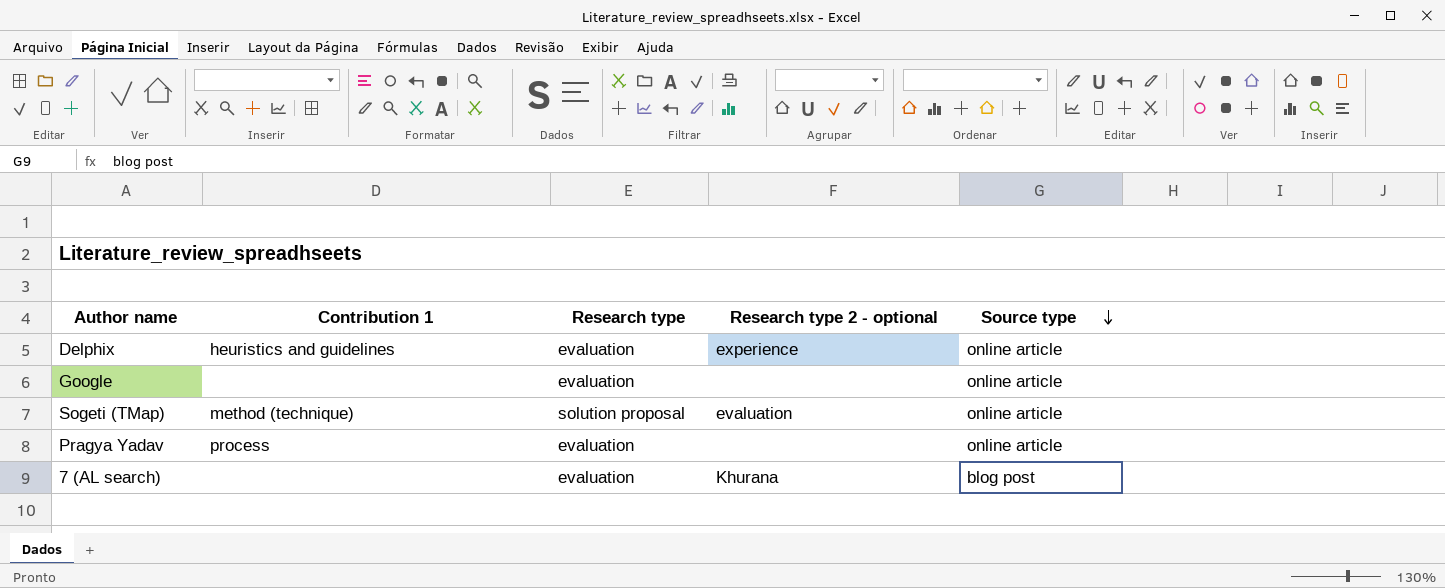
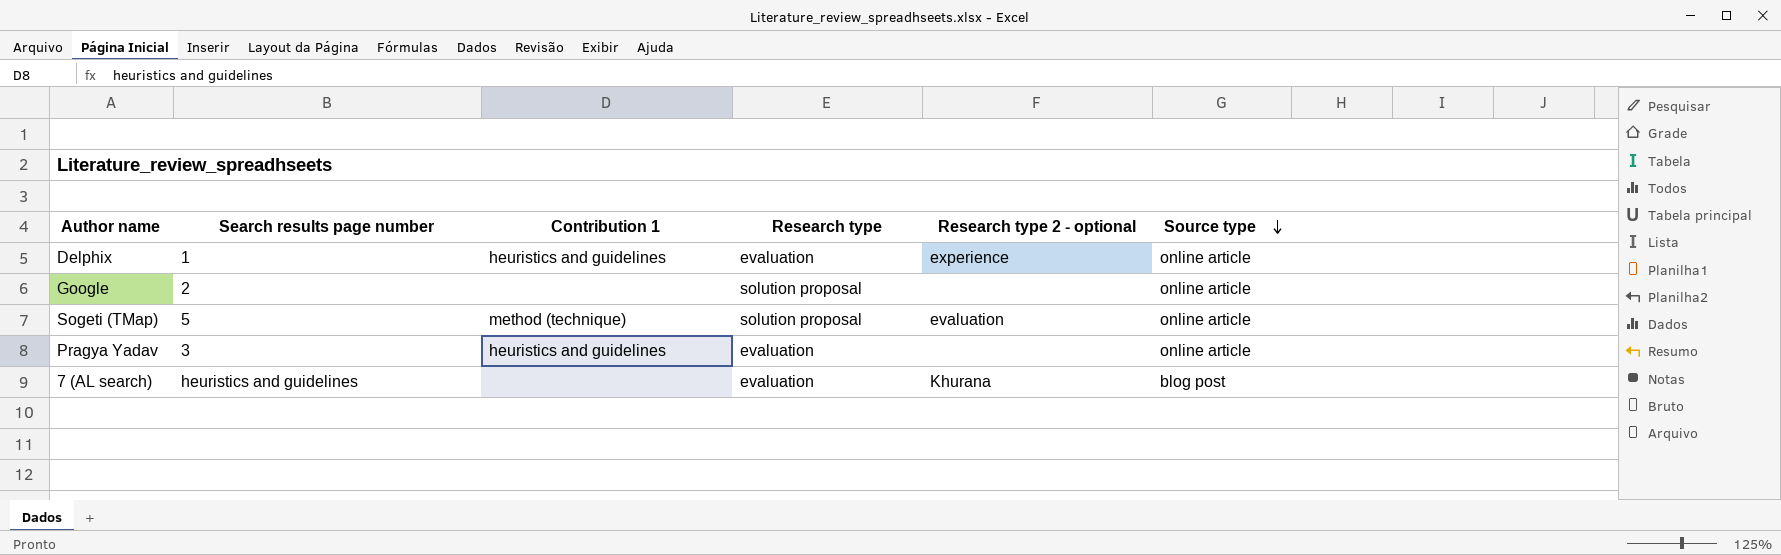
column Search results page number | position: none -> 2
Google | Research type: evaluation -> solution proposal
Pragya Yadav | Contribution 1: process -> heuristics and guidelines

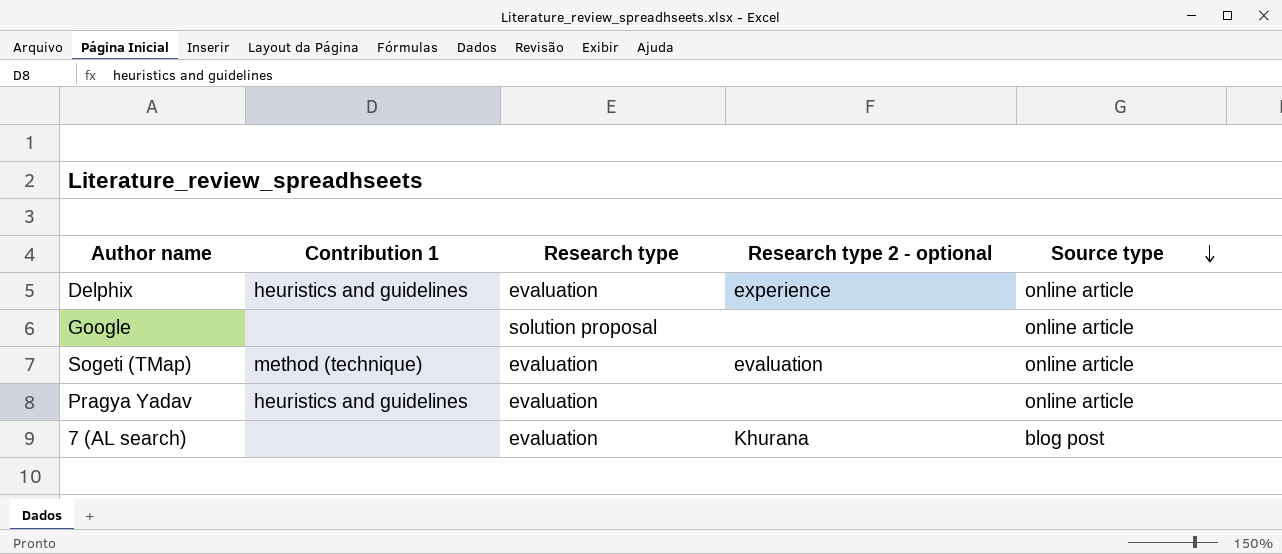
column Search results page number | position: 2 -> none
Sogeti (TMap) | Research type: solution proposal -> evaluation

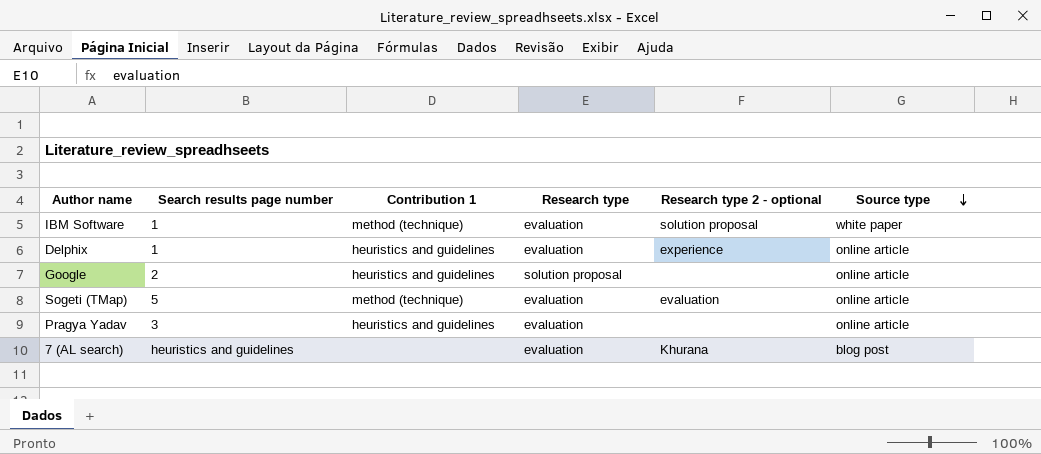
column Search results page number | position: none -> 2
row IBM Software: none -> 1 | method (technique) | evaluation | solution proposal | white paper
Google | Contribution 1: none -> heuristics and guidelines

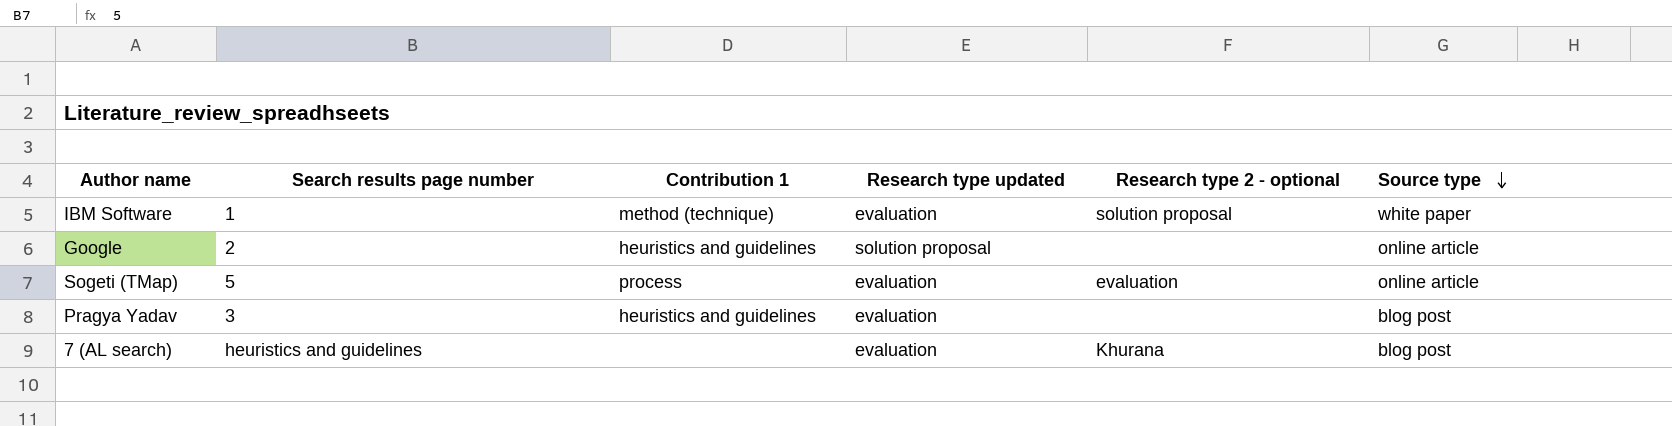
column name: Research type -> Research type updated
row Delphix: 1 | heuristics and guidelines | evaluation | experience | online article -> none
Sogeti (TMap) | Contribution 1: method (technique) -> process
Pragya Yadav | Source type: online article -> blog post

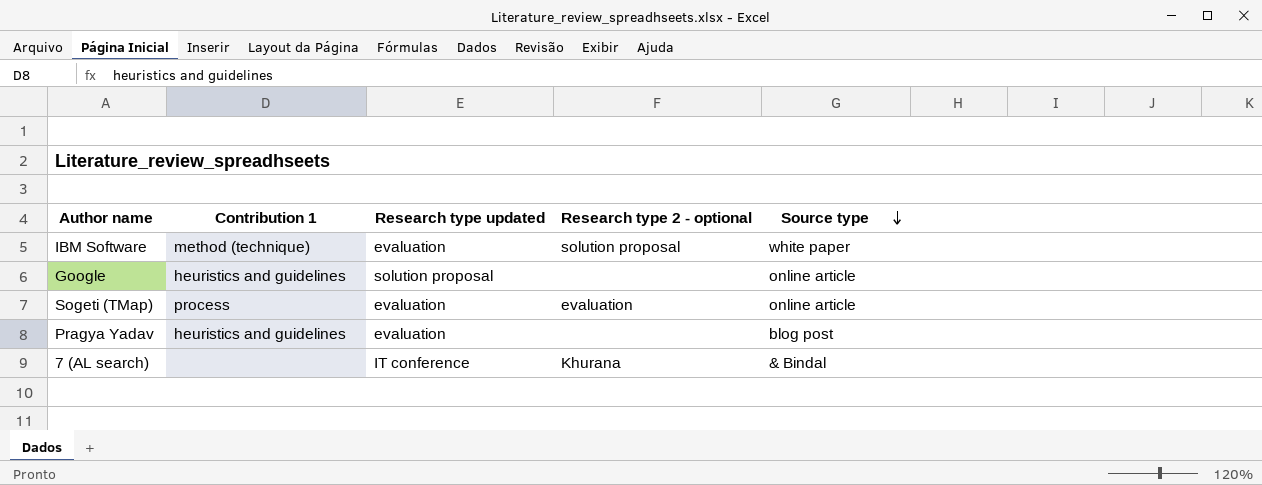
column Search results page number | position: 2 -> none
7 (AL search) | Research type updated: evaluation -> IT conference
7 (AL search) | Source type: blog post -> & Bindal

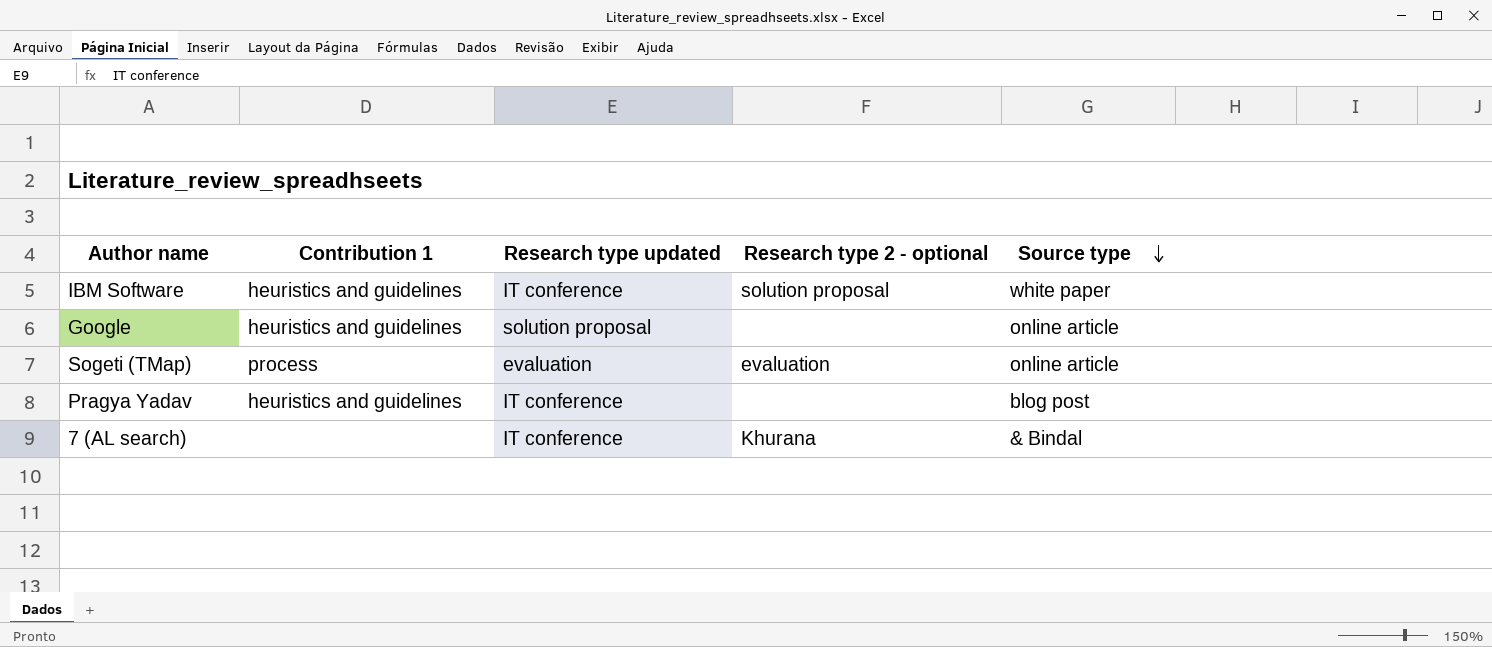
IBM Software | Contribution 1: method (technique) -> heuristics and guidelines
IBM Software | Research type updated: evaluation -> IT conference
Pragya Yadav | Research type updated: evaluation -> IT conference

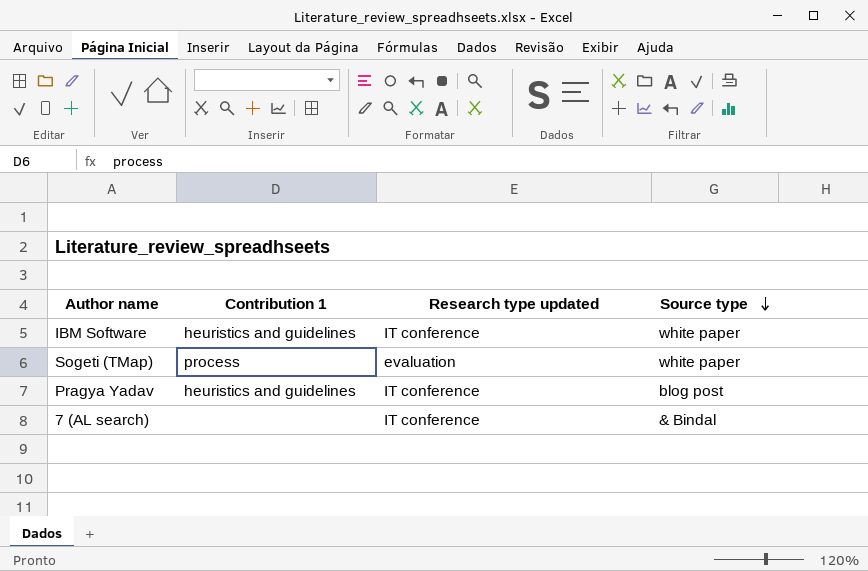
column Research type 2 - optional | position: 4 -> none
row Google: heuristics and guidelines | solution proposal | none | online article -> none
Sogeti (TMap) | Source type: online article -> white paper

